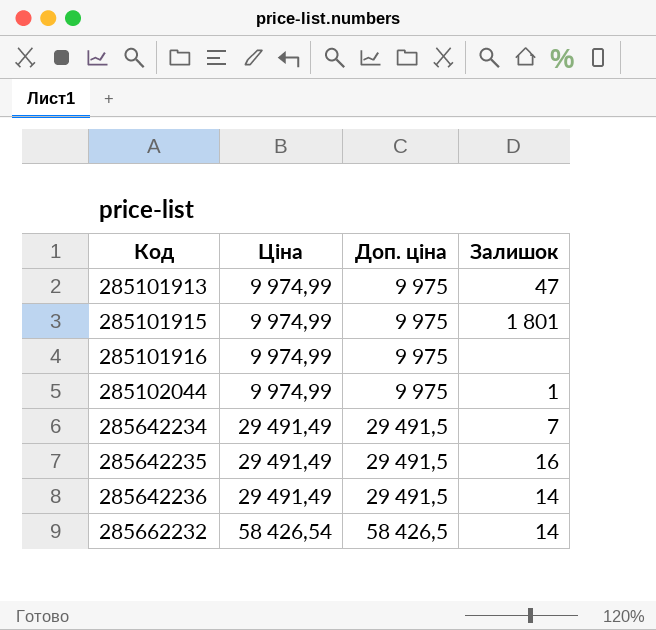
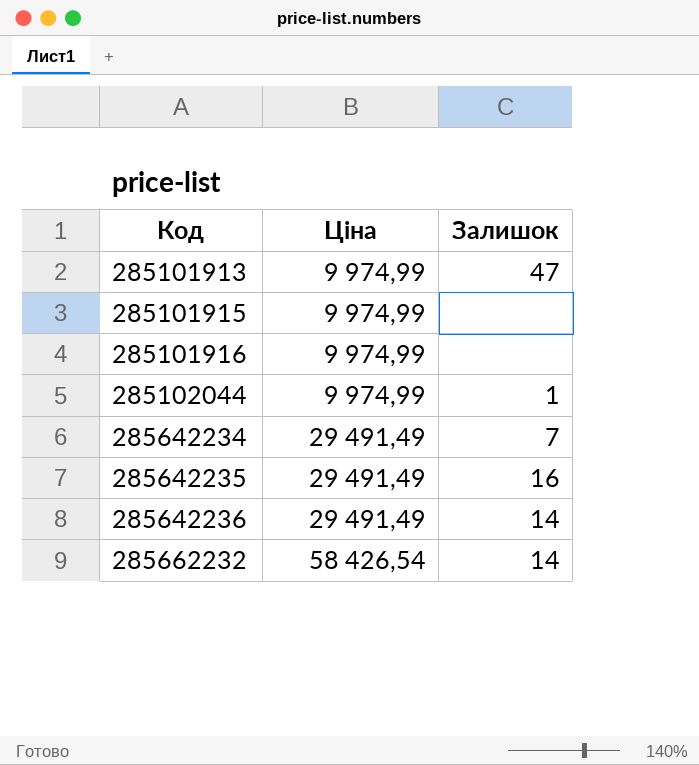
column Доп. ціна | position: 3 -> none
285101915 | Залишок: 1 801 -> none

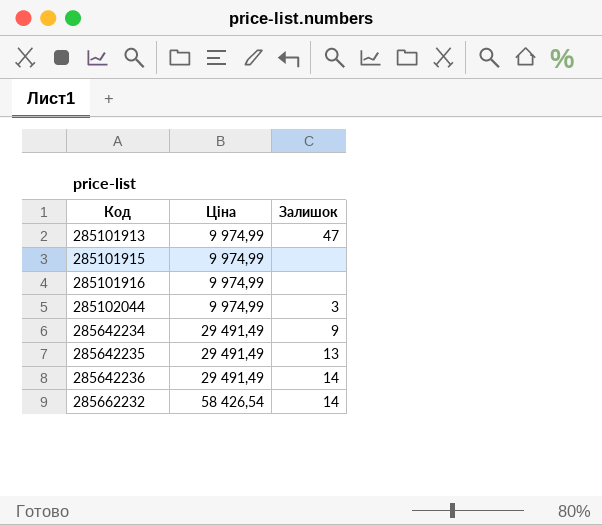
285102044 | Залишок: 1 -> 3
285642234 | Залишок: 7 -> 9
285642235 | Залишок: 16 -> 13

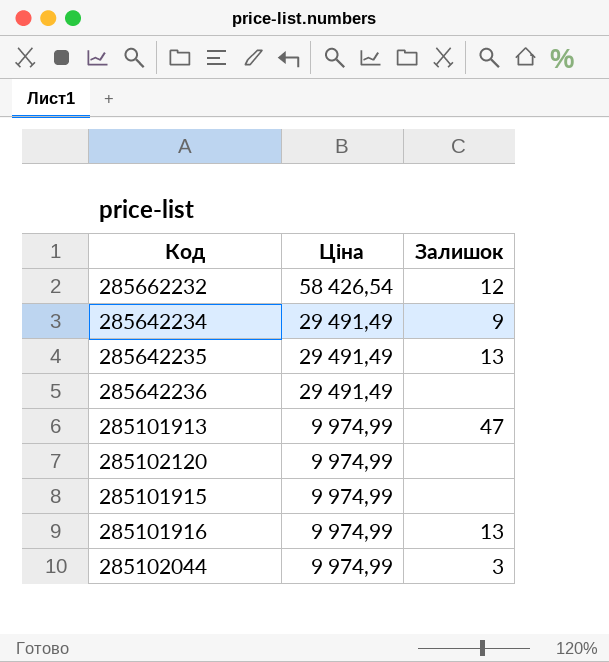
row order: Код ascending -> Ціна descending
285662232 | Залишок: 14 -> 12
285642236 | Залишок: 14 -> none
row 285102120: none -> 9 974,99 | none
285101916 | Залишок: none -> 13

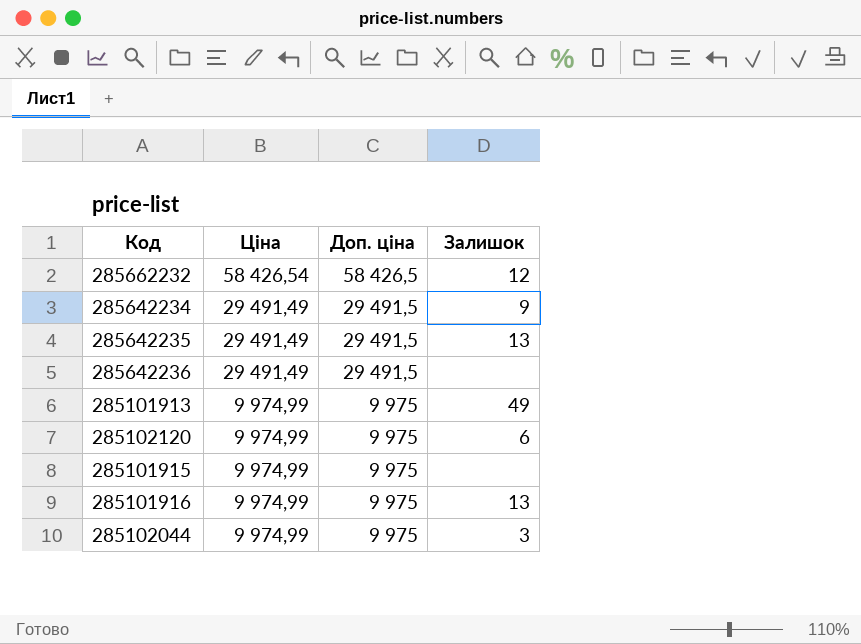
column Доп. ціна | position: none -> 3
285101913 | Залишок: 47 -> 49
285102120 | Залишок: none -> 6

